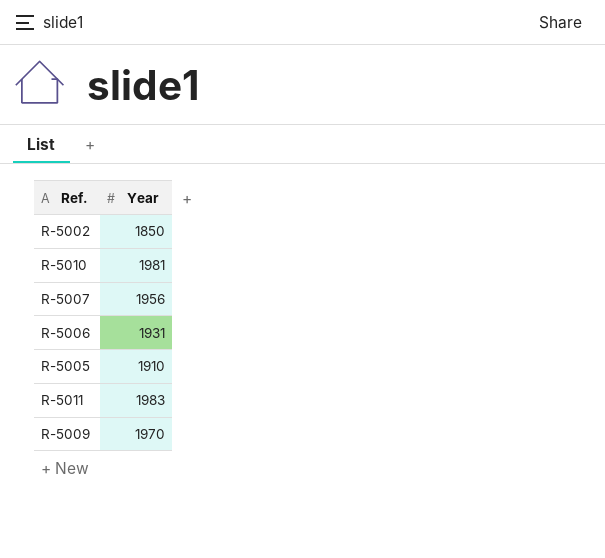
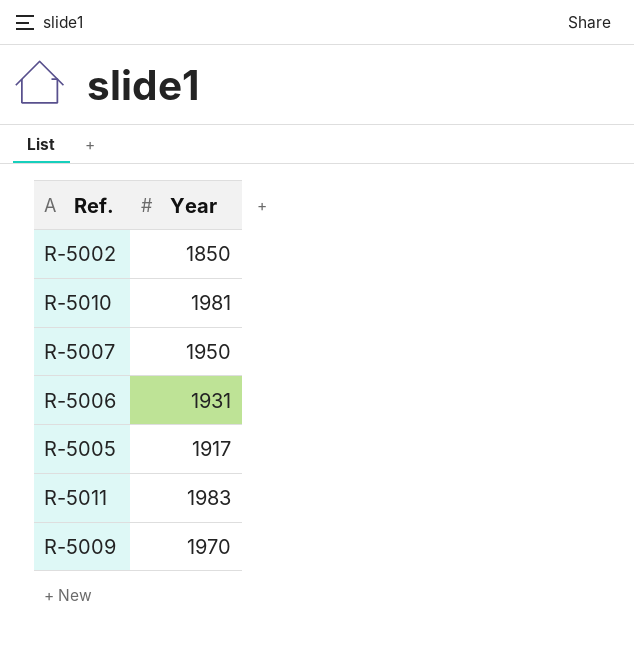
R-5007 | Year: 1956 -> 1950
R-5005 | Year: 1910 -> 1917

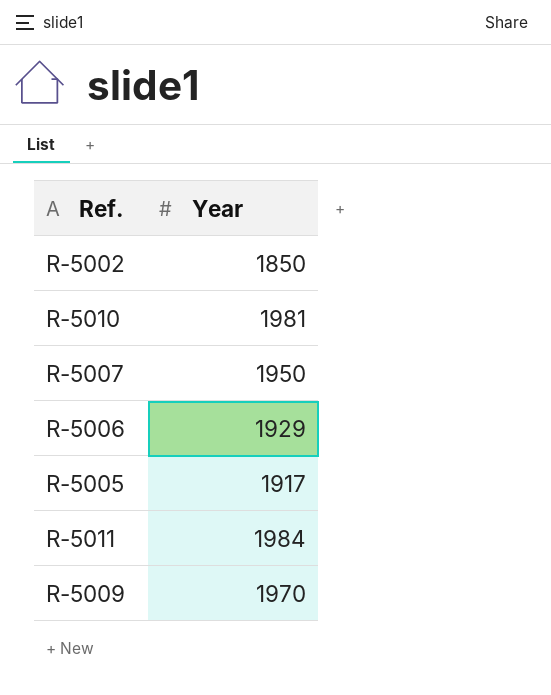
R-5006 | Year: 1931 -> 1929
R-5011 | Year: 1983 -> 1984

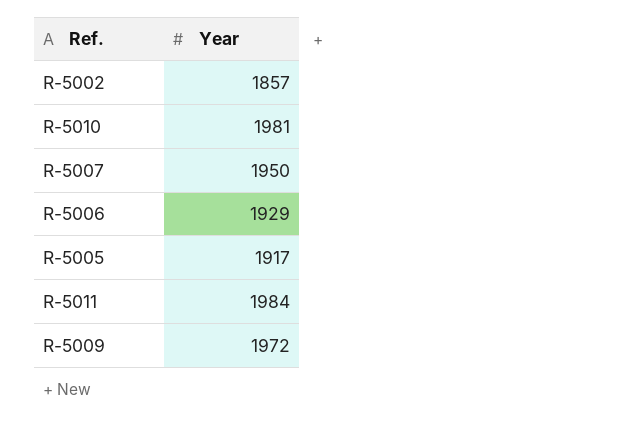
R-5002 | Year: 1850 -> 1857
R-5009 | Year: 1970 -> 1972

